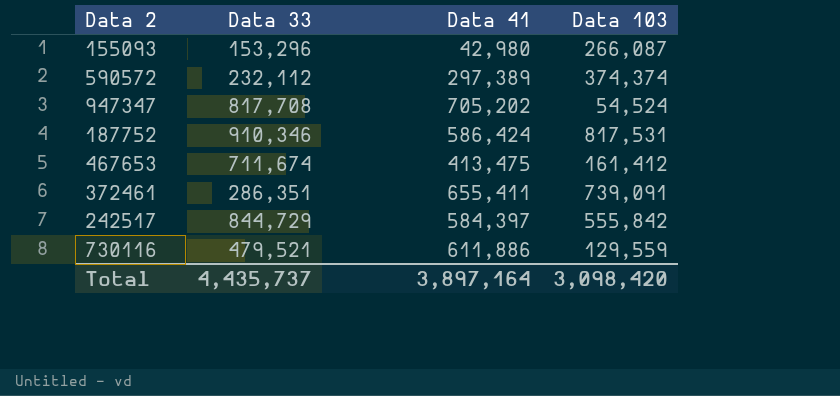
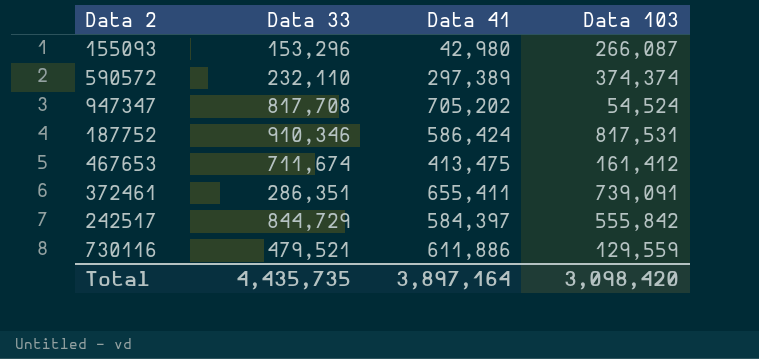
590572 | Data 33: 232,112 -> 232,110
Total | Data 33: 4,435,737 -> 4,435,735

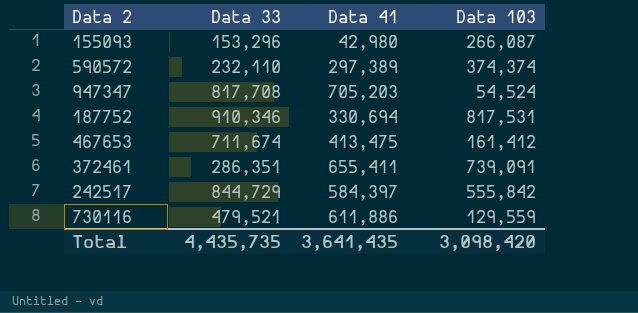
947347 | Data 41: 705,202 -> 705,203
187752 | Data 41: 586,424 -> 330,694
Total | Data 41: 3,897,164 -> 3,641,435

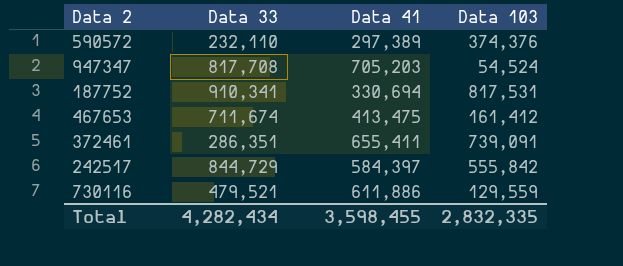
row 155093: 153,296 | 42,980 | 266,087 -> none
590572 | Data 103: 374,374 -> 374,376
187752 | Data 33: 910,346 -> 910,341
Total | Data 33: 4,435,735 -> 4,282,434
Total | Data 41: 3,641,435 -> 3,598,455
Total | Data 103: 3,098,420 -> 2,832,335

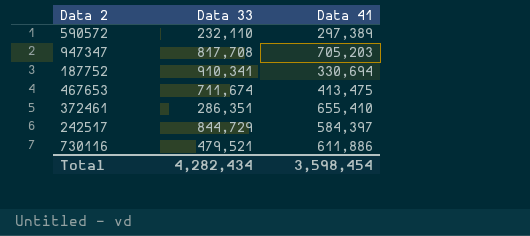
column Data 103 | position: 4 -> none
372461 | Data 41: 655,411 -> 655,410
Total | Data 41: 3,598,455 -> 3,598,454

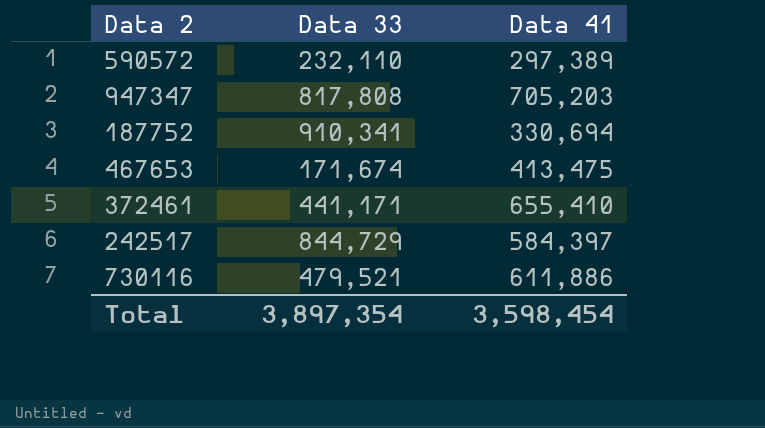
947347 | Data 33: 817,708 -> 817,808
467653 | Data 33: 711,674 -> 171,674
372461 | Data 33: 286,351 -> 441,171
Total | Data 33: 4,282,434 -> 3,897,354

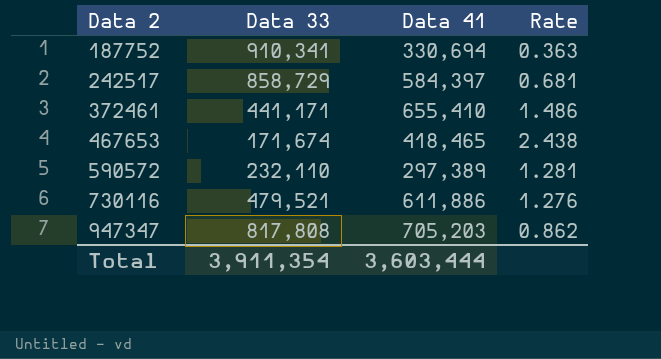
row order: none -> Data 2 ascending
column Rate | formula: none -> [Data 41] / [Data 33]
242517 | Data 33: 844,729 -> 858,729
467653 | Data 41: 413,475 -> 418,465
Total | Data 33: 3,897,354 -> 3,911,354
Total | Data 41: 3,598,454 -> 3,603,444

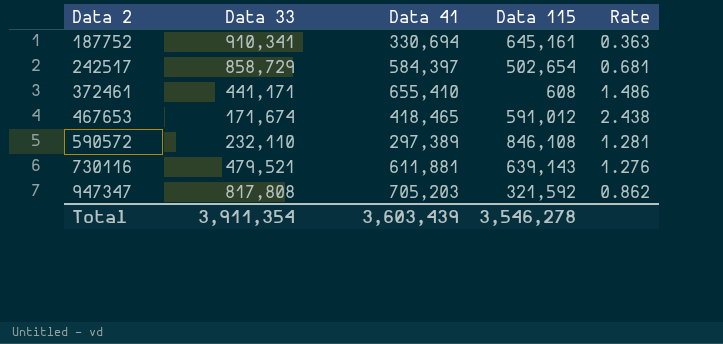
column Data 115 | position: none -> 4
730116 | Data 41: 611,886 -> 611,881
Total | Data 41: 3,603,444 -> 3,603,439

